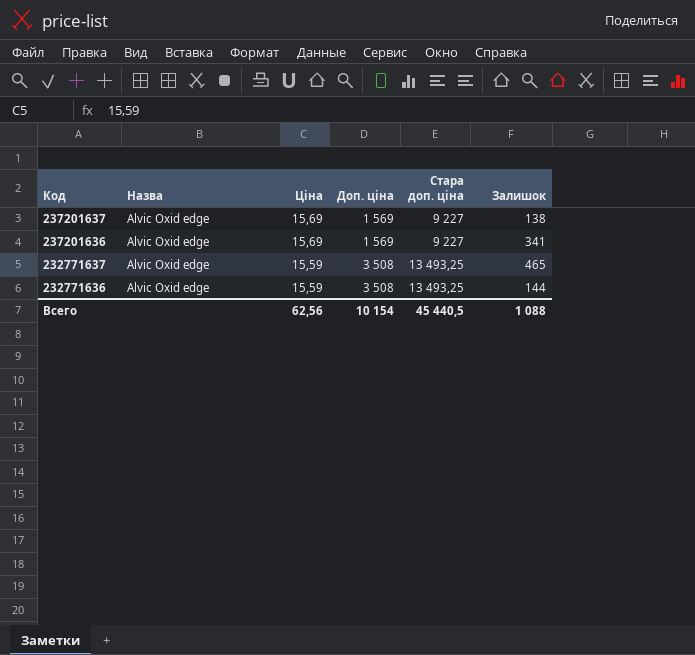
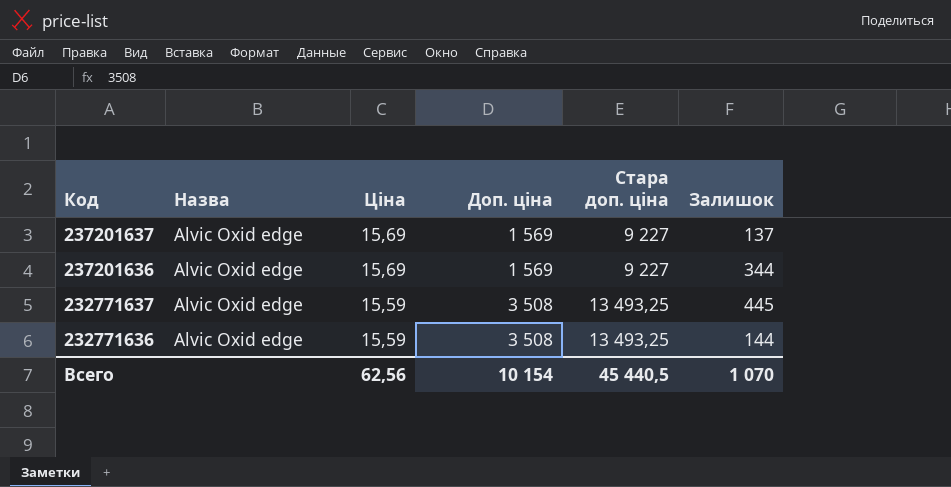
237201637 | Залишок: 138 -> 137
237201636 | Залишок: 341 -> 344
232771637 | Залишок: 465 -> 445
Всего | Залишок: 1 088 -> 1 070

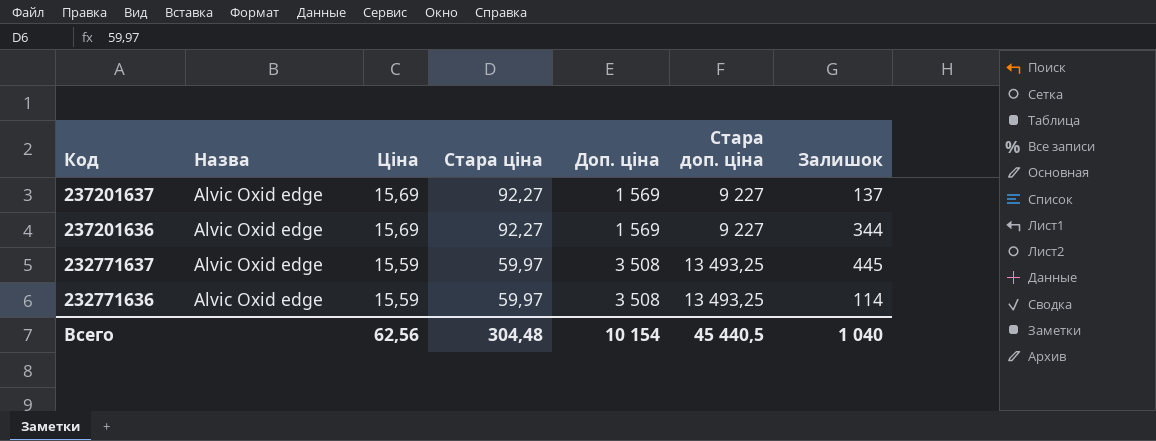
column Стара ціна | position: none -> 4
232771636 | Залишок: 144 -> 114
Всего | Залишок: 1 070 -> 1 040

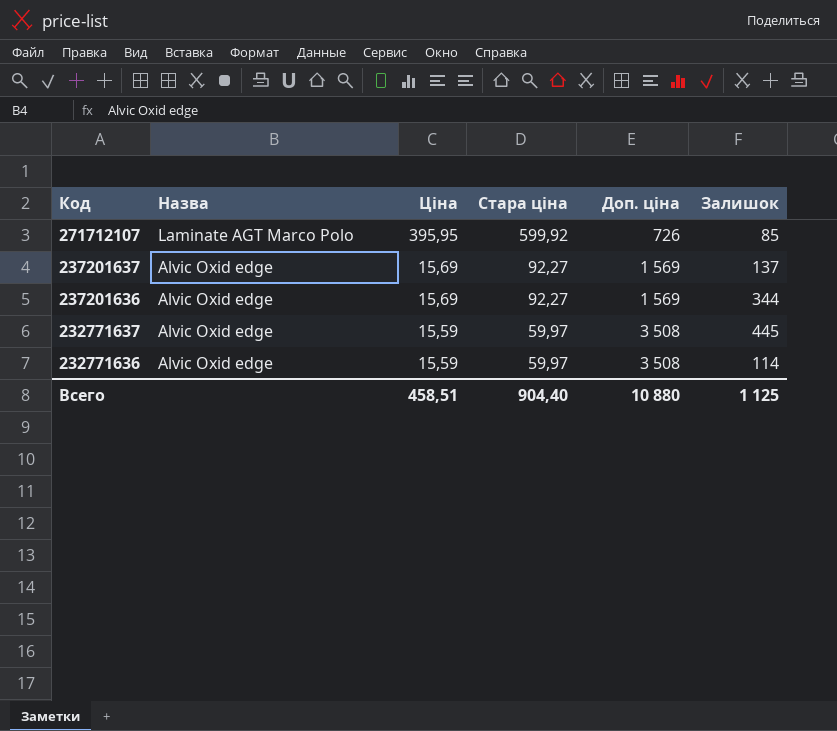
column Стара доп. ціна | position: 6 -> none
row 271712107: none -> Laminate AGT Marco Polo | 395,95 | 599,92 | 726 | 85
Всего | Ціна: 62,56 -> 458,51
Всего | Стара ціна: 304,48 -> 904,40
Всего | Доп. ціна: 10 154 -> 10 880
Всего | Залишок: 1 040 -> 1 125

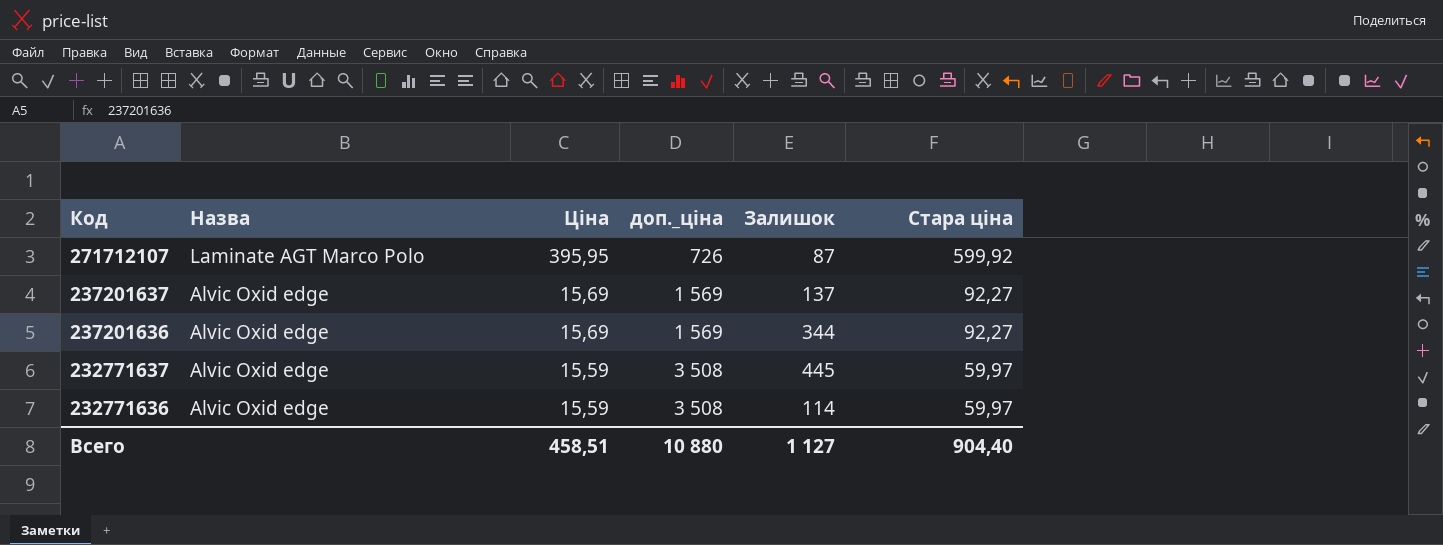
column name: Доп. ціна -> доп._ціна
column Стара ціна | position: 4 -> 6
271712107 | Залишок: 85 -> 87
Всего | Залишок: 1 125 -> 1 127

